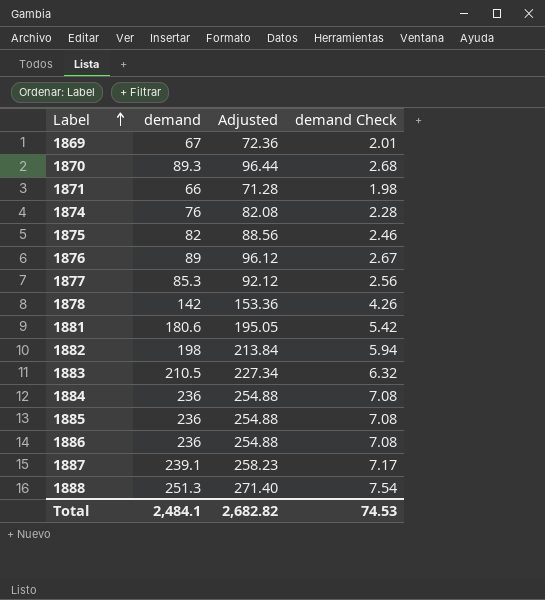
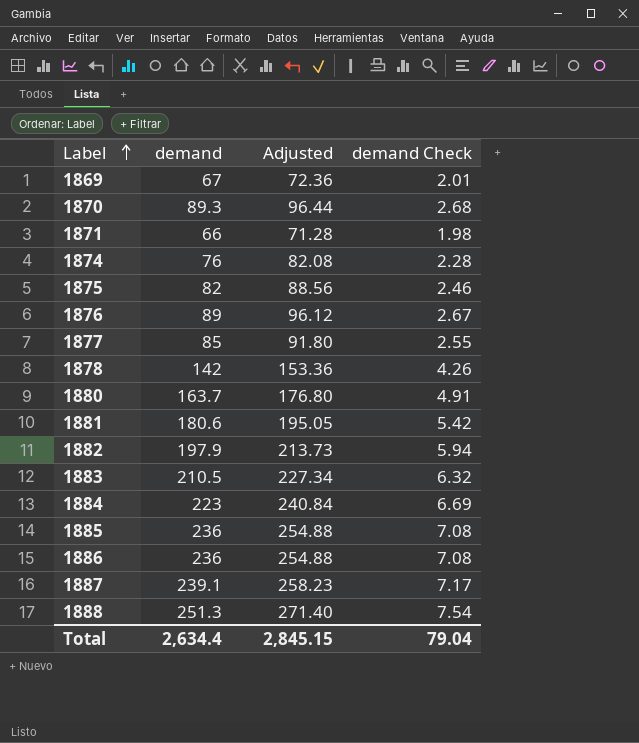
1877 | demand: 85.3 -> 85
1877 | Adjusted: 92.12 -> 91.80
1877 | demand Check: 2.56 -> 2.55
row 1880: none -> 163.7 | 176.80 | 4.91
1882 | demand: 198 -> 197.9
1882 | Adjusted: 213.84 -> 213.73
1884 | demand: 236 -> 223
1884 | Adjusted: 254.88 -> 240.84
1884 | demand Check: 7.08 -> 6.69
Total | demand: 2,484.1 -> 2,634.4
Total | Adjusted: 2,682.82 -> 2,845.15
Total | demand Check: 74.53 -> 79.04

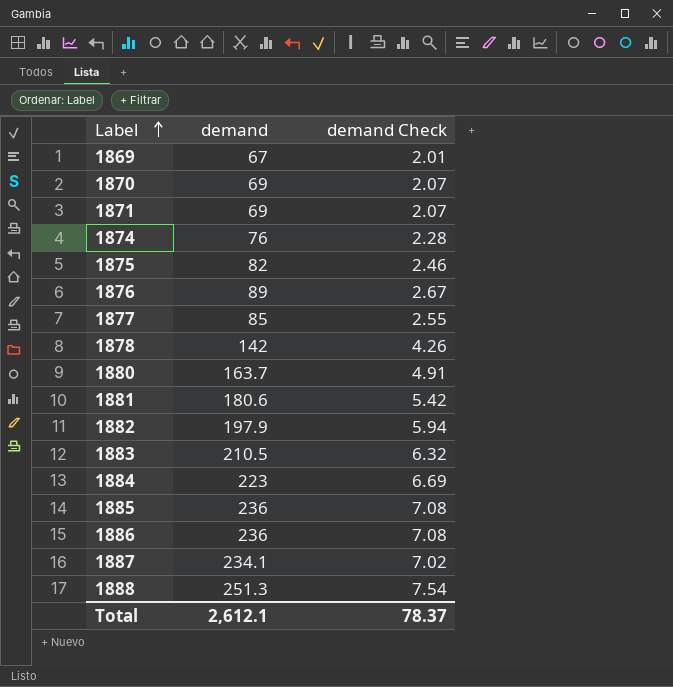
column Adjusted | formula: [demand] * 1.08 -> none
1870 | demand: 89.3 -> 69
1870 | demand Check: 2.68 -> 2.07
1871 | demand: 66 -> 69
1871 | demand Check: 1.98 -> 2.07
1887 | demand: 239.1 -> 234.1
1887 | demand Check: 7.17 -> 7.02
Total | demand: 2,634.4 -> 2,612.1
Total | demand Check: 79.04 -> 78.37

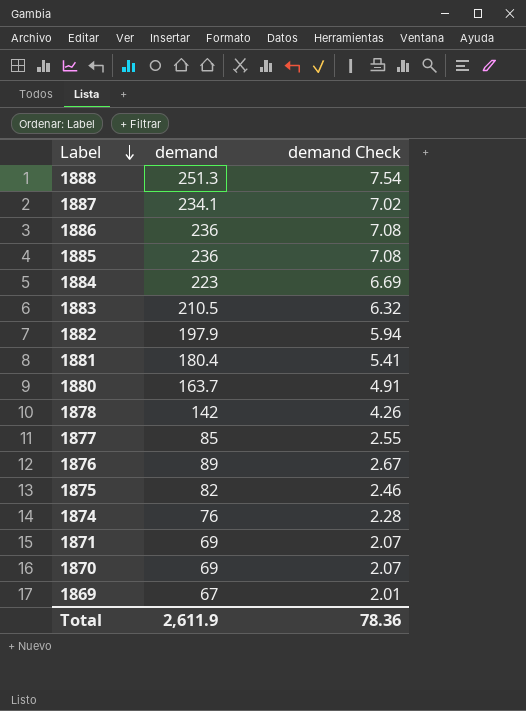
row order: Label ascending -> Label descending
1881 | demand: 180.6 -> 180.4
1881 | demand Check: 5.42 -> 5.41
Total | demand: 2,612.1 -> 2,611.9
Total | demand Check: 78.37 -> 78.36

